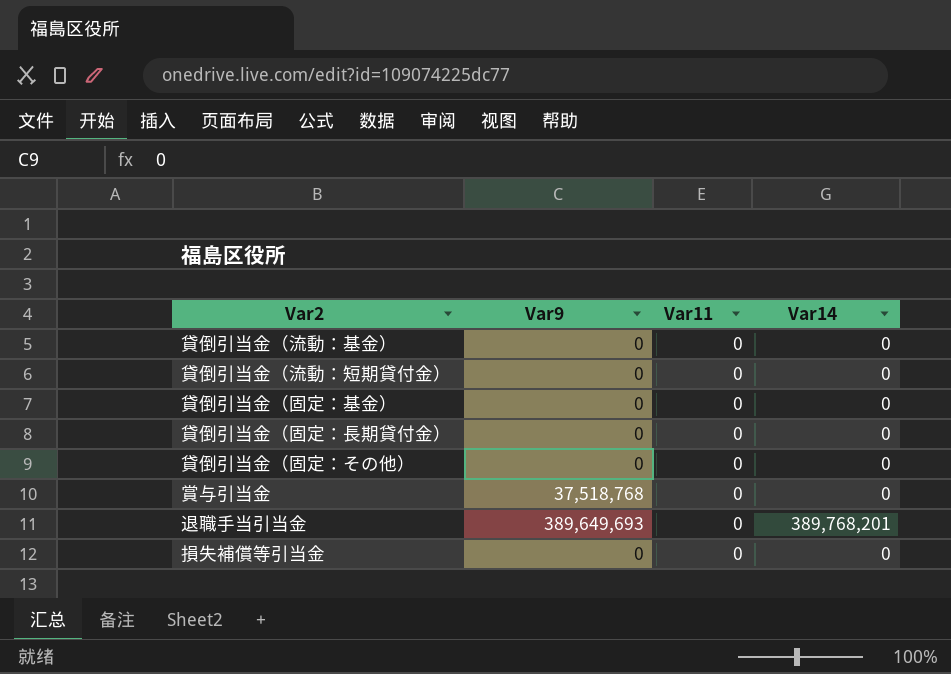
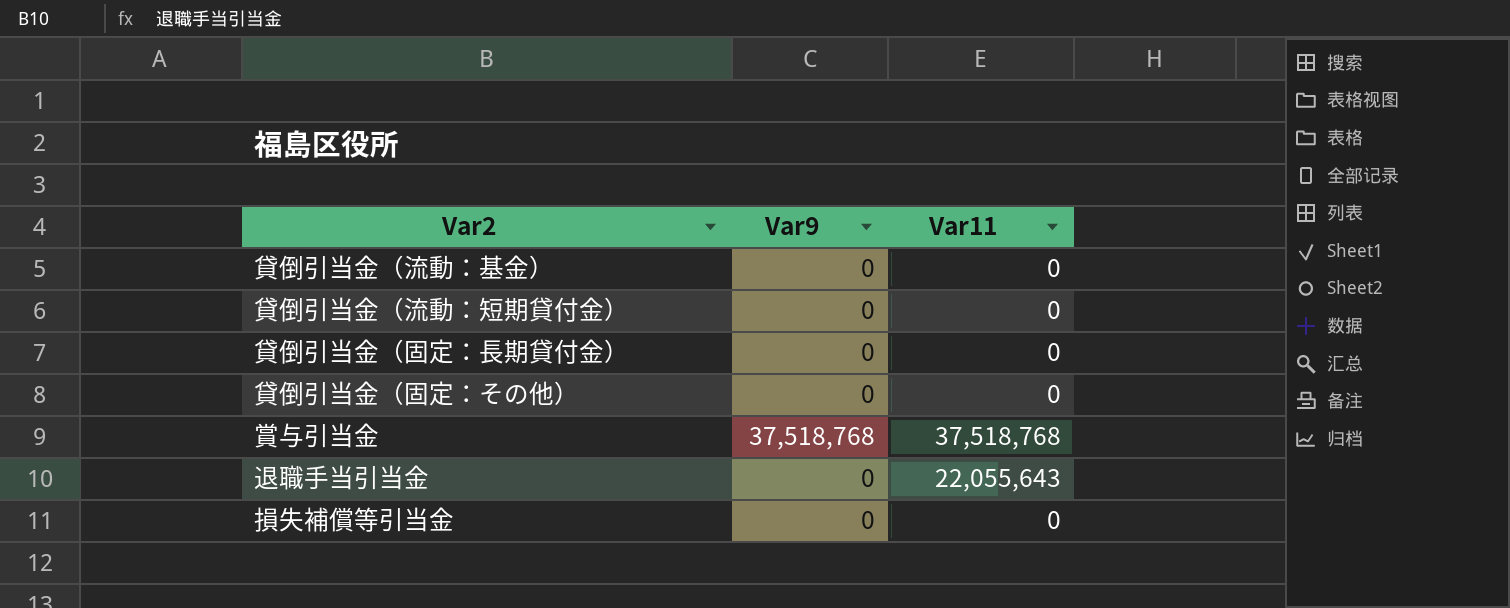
column Var14 | position: 4 -> none
row 貸倒引当金（固定：基金）: 0 | 0 | 0 -> none
賞与引当金 | Var11: 0 -> 37,518,768
退職手当引当金 | Var9: 389,649,693 -> 0
退職手当引当金 | Var11: 0 -> 22,055,643

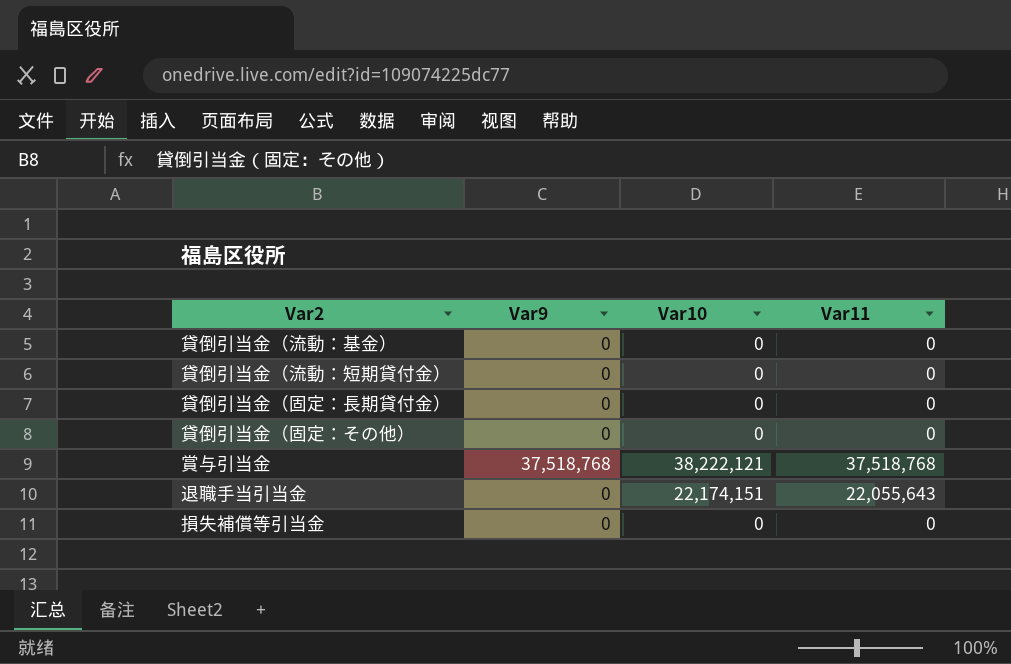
column Var10 | position: none -> 3

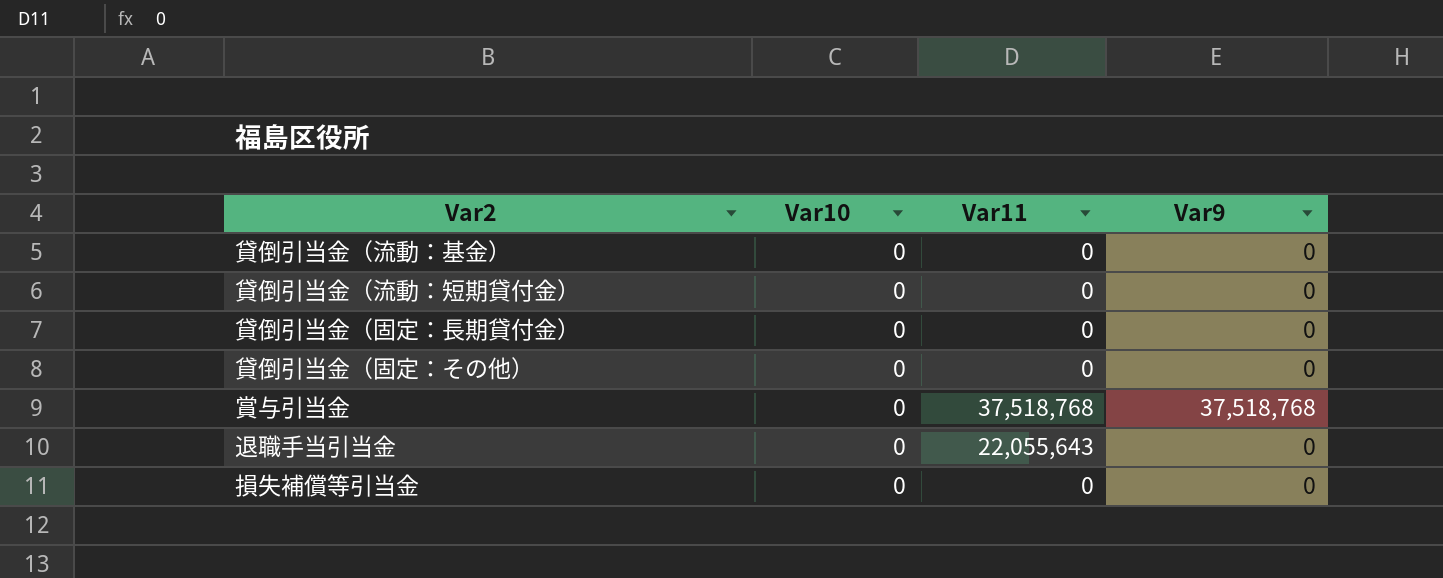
column Var9 | position: 2 -> 4
賞与引当金 | Var10: 38,222,121 -> 0
退職手当引当金 | Var10: 22,174,151 -> 0

